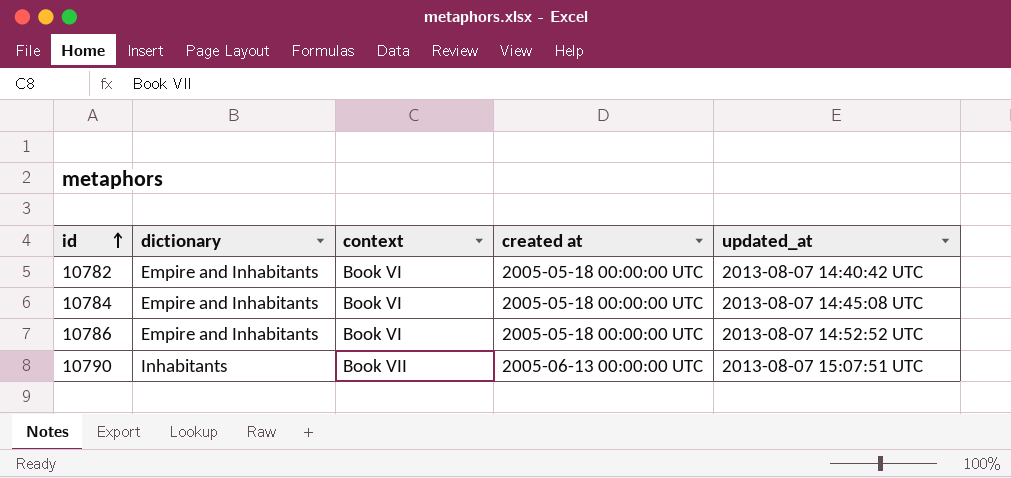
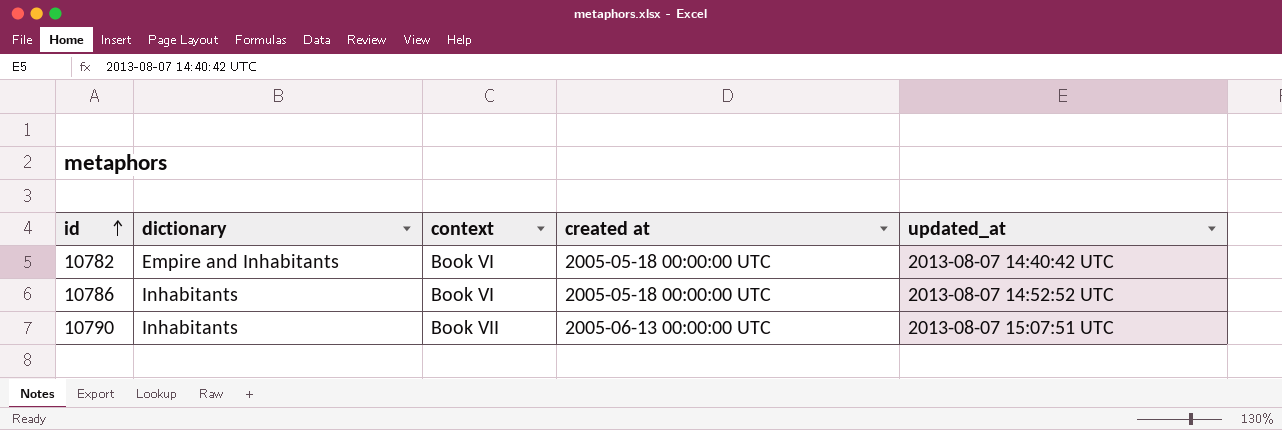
row 10784: Empire and Inhabitants | Book VI | 2005-05-18 00:00:00 UTC | 2013-08-07 14:45:08 UTC -> none
10786 | dictionary: Empire and Inhabitants -> Inhabitants

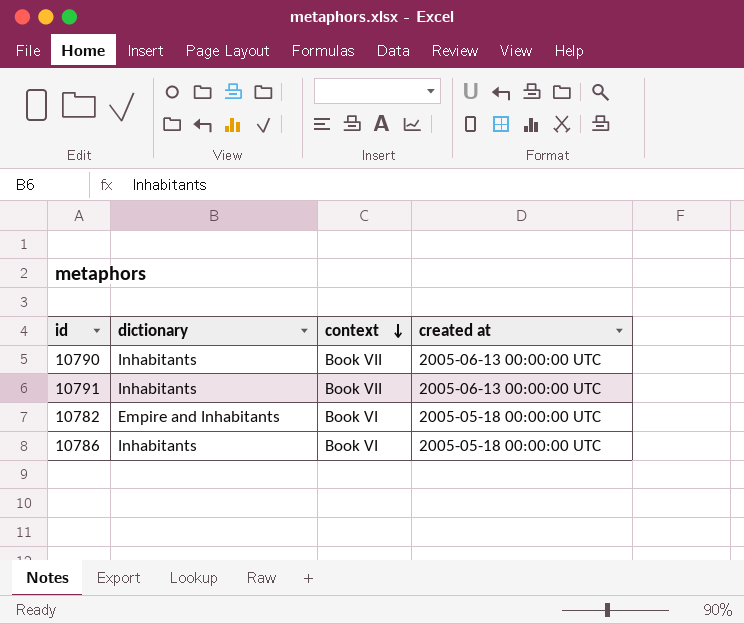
row order: id ascending -> context descending
column updated_at | position: 5 -> none
row 10791: none -> Inhabitants | Book VII | 2005-06-13 00:00:00 UTC

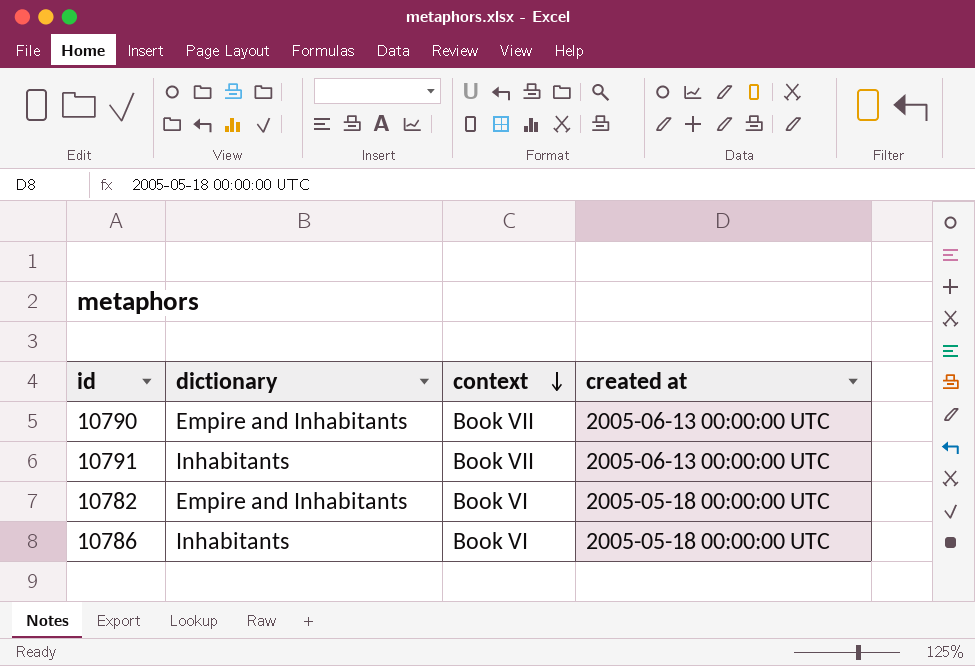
10790 | dictionary: Inhabitants -> Empire and Inhabitants

